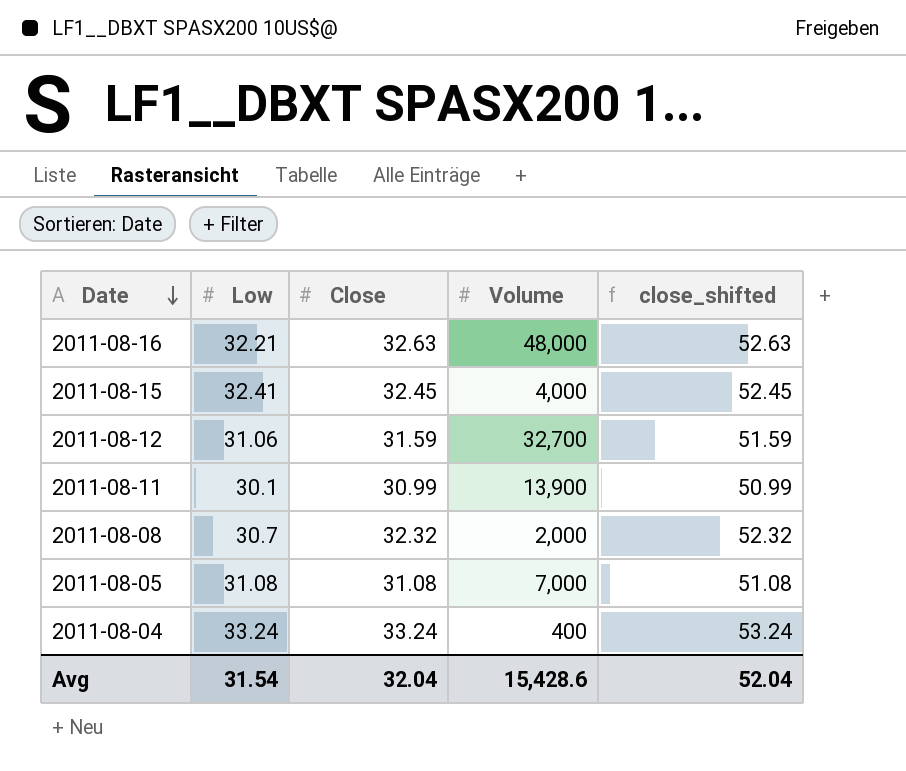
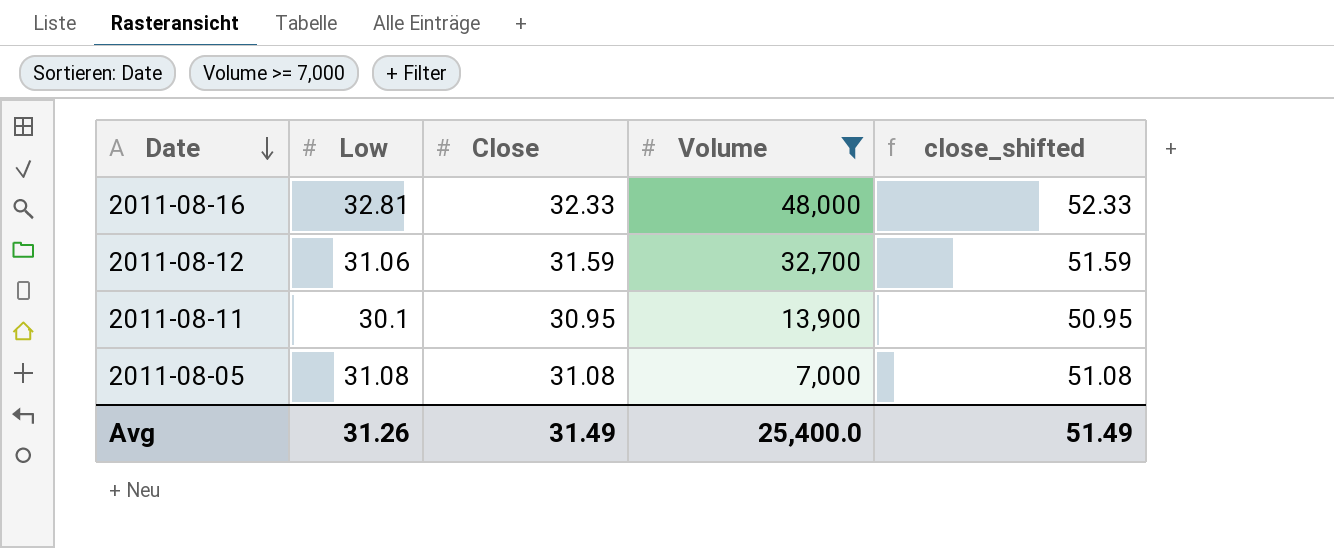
filter: none -> Volume >= 7,000
2011-08-16 | Low: 32.21 -> 32.81
2011-08-16 | Close: 32.63 -> 32.33
2011-08-16 | close_shifted: 52.63 -> 52.33
2011-08-11 | Close: 30.99 -> 30.95
2011-08-11 | close_shifted: 50.99 -> 50.95
Avg | Low: 31.54 -> 31.26
Avg | Close: 32.04 -> 31.49
Avg | Volume: 15,428.6 -> 25,400.0
Avg | close_shifted: 52.04 -> 51.49

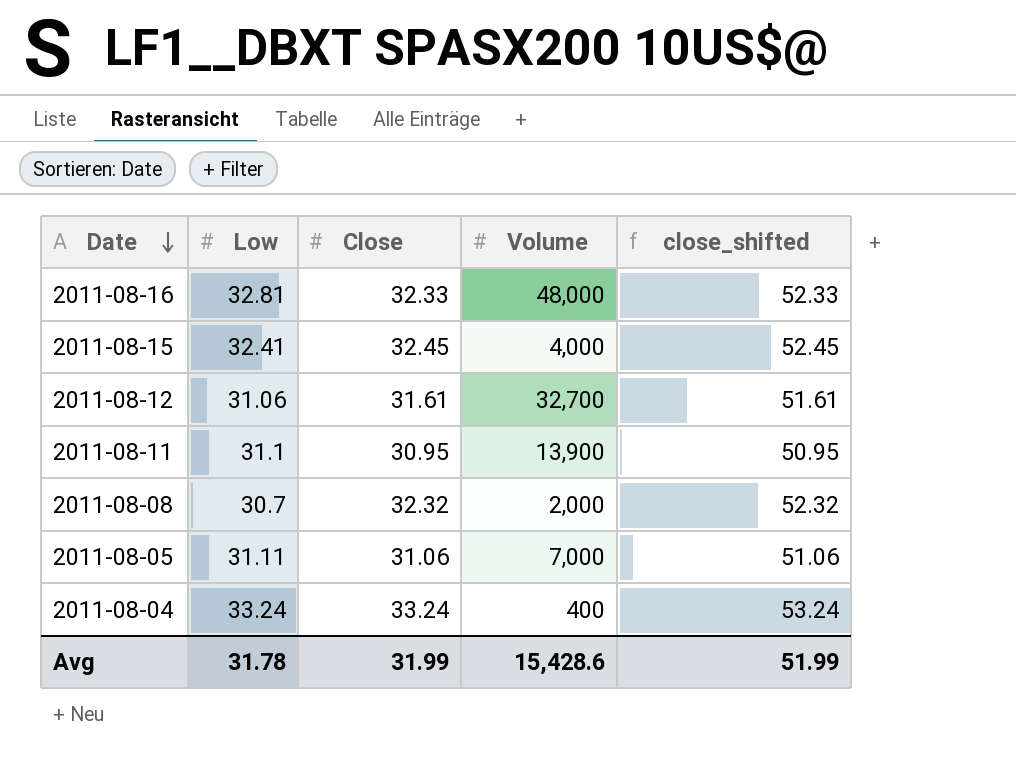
filter: Volume >= 7,000 -> none
2011-08-12 | Close: 31.59 -> 31.61
2011-08-12 | close_shifted: 51.59 -> 51.61
2011-08-11 | Low: 30.1 -> 31.1
2011-08-05 | Low: 31.08 -> 31.11
2011-08-05 | Close: 31.08 -> 31.06
2011-08-05 | close_shifted: 51.08 -> 51.06
Avg | Low: 31.26 -> 31.78
Avg | Close: 31.49 -> 31.99
Avg | Volume: 25,400.0 -> 15,428.6
Avg | close_shifted: 51.49 -> 51.99

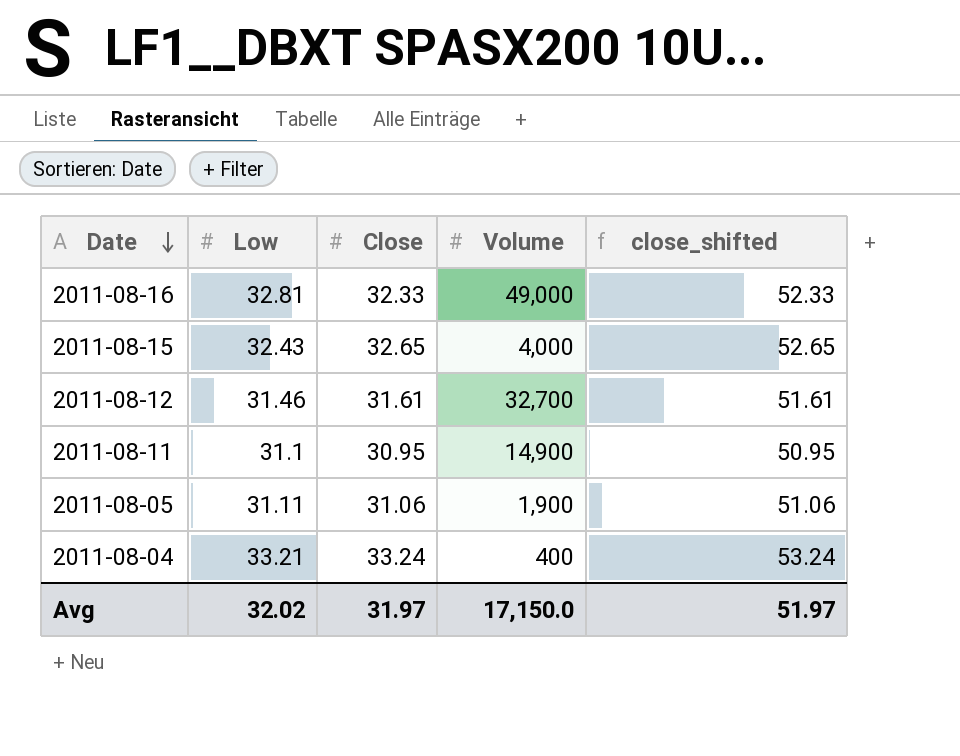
row 2011-08-08: 30.7 | 32.32 | 2,000 | 52.32 -> none
2011-08-16 | Volume: 48,000 -> 49,000
2011-08-15 | Low: 32.41 -> 32.43
2011-08-15 | Close: 32.45 -> 32.65
2011-08-15 | close_shifted: 52.45 -> 52.65
2011-08-12 | Low: 31.06 -> 31.46
2011-08-11 | Volume: 13,900 -> 14,900
2011-08-05 | Volume: 7,000 -> 1,900
2011-08-04 | Low: 33.24 -> 33.21
Avg | Low: 31.78 -> 32.02
Avg | Close: 31.99 -> 31.97
Avg | Volume: 15,428.6 -> 17,150.0
Avg | close_shifted: 51.99 -> 51.97

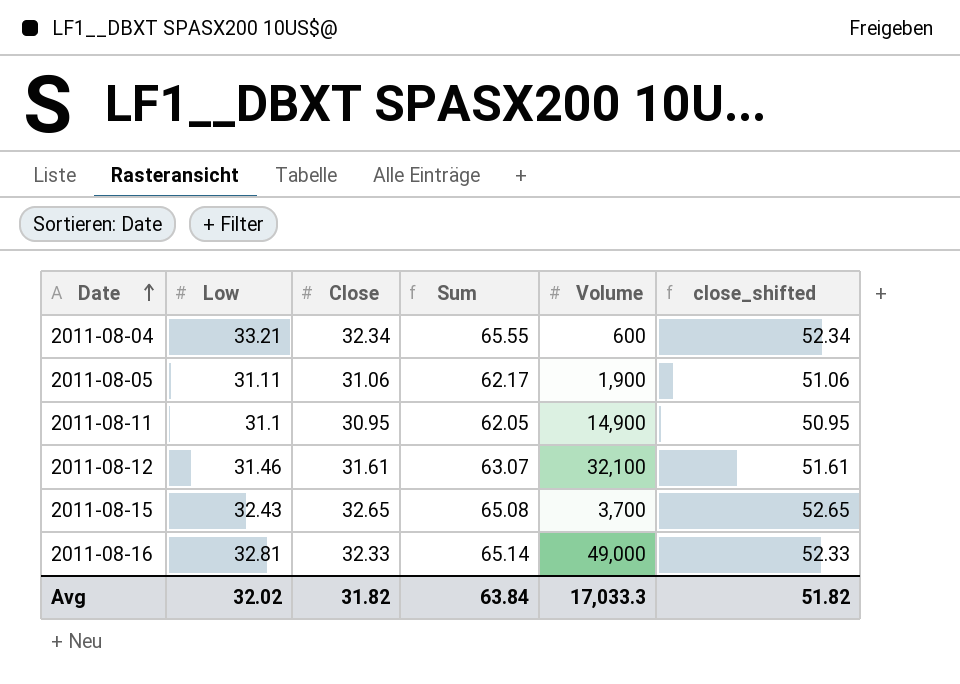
row order: Date descending -> Date ascending
column Sum | formula: none -> [Low] + [Close]
2011-08-04 | Close: 33.24 -> 32.34
2011-08-04 | Volume: 400 -> 600
2011-08-04 | close_shifted: 53.24 -> 52.34
2011-08-12 | Volume: 32,700 -> 32,100
2011-08-15 | Volume: 4,000 -> 3,700
Avg | Close: 31.97 -> 31.82
Avg | Volume: 17,150.0 -> 17,033.3
Avg | close_shifted: 51.97 -> 51.82

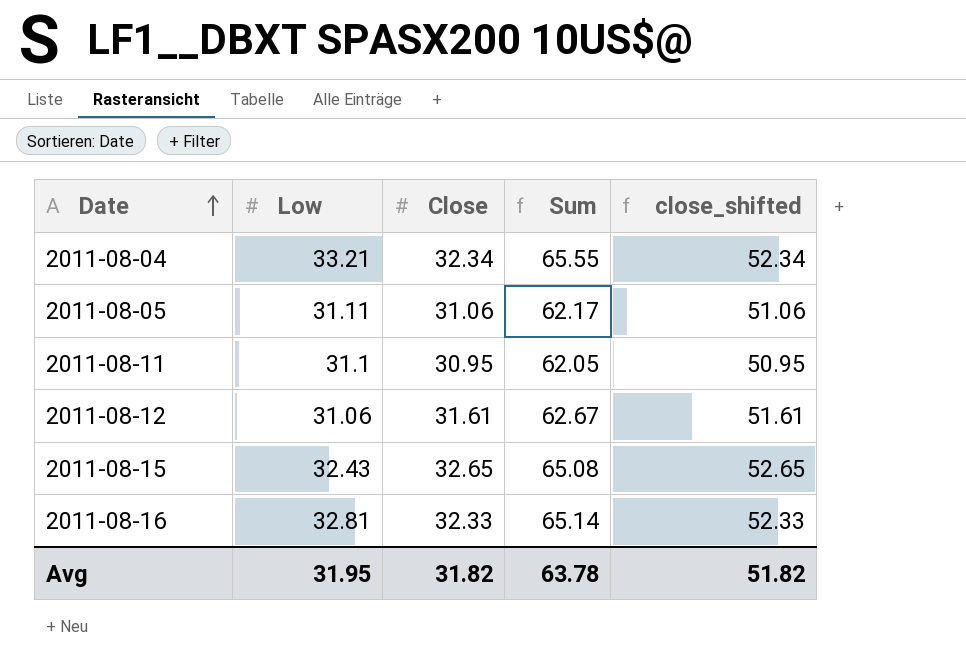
column Volume | position: 5 -> none
2011-08-12 | Low: 31.46 -> 31.06
2011-08-12 | Sum: 63.07 -> 62.67
Avg | Low: 32.02 -> 31.95
Avg | Sum: 63.84 -> 63.78

